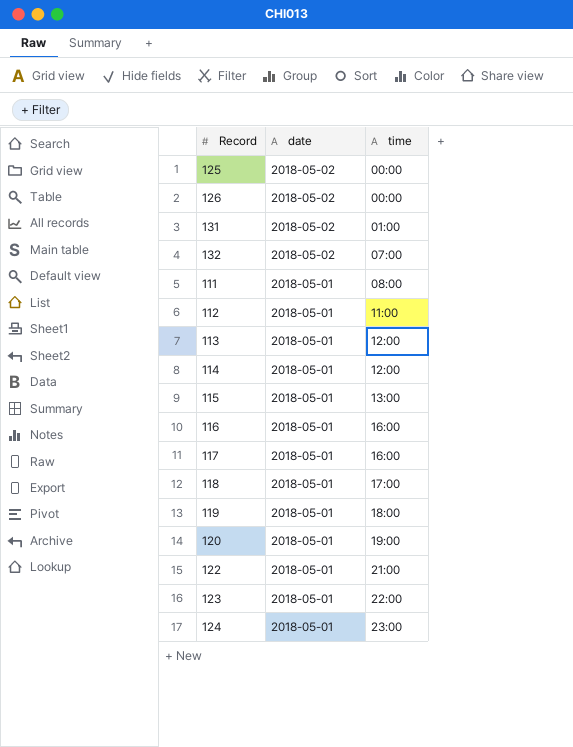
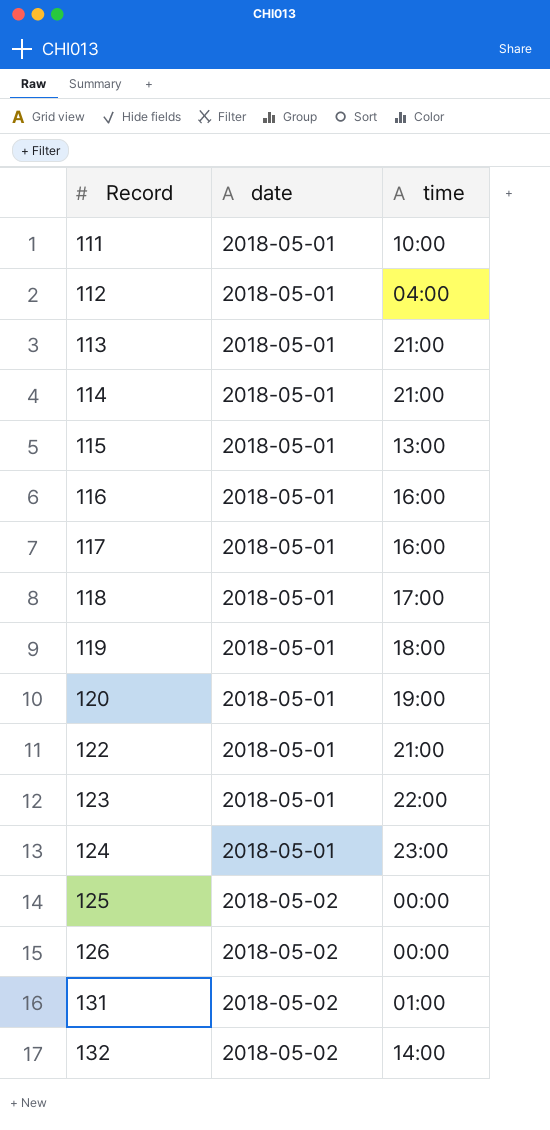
row order: date descending -> Record ascending
111 | time: 08:00 -> 10:00
112 | time: 11:00 -> 04:00
113 | time: 12:00 -> 21:00
114 | time: 12:00 -> 21:00
132 | time: 07:00 -> 14:00

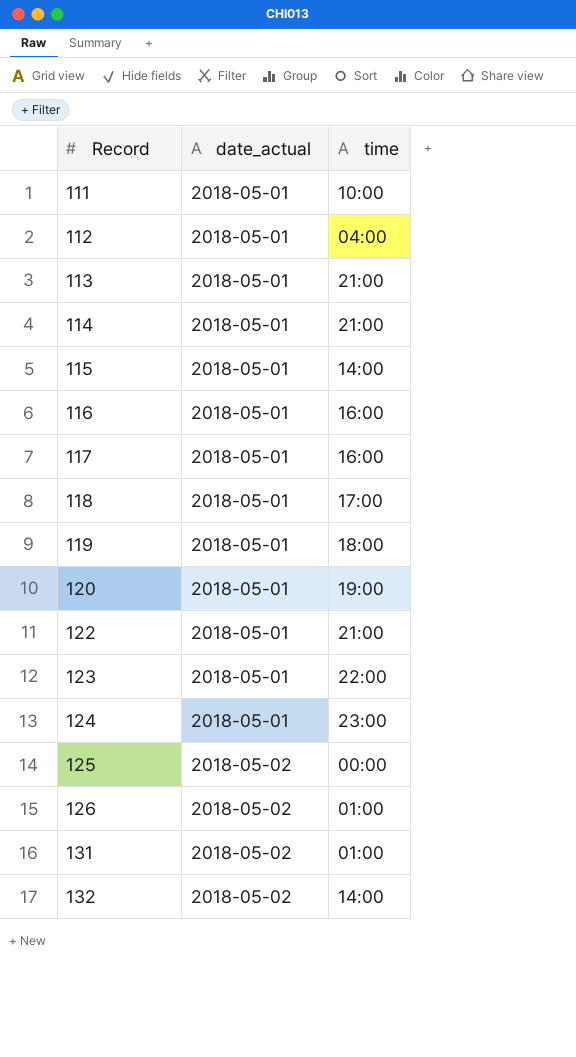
column name: date -> date_actual
115 | time: 13:00 -> 14:00
126 | time: 00:00 -> 01:00

